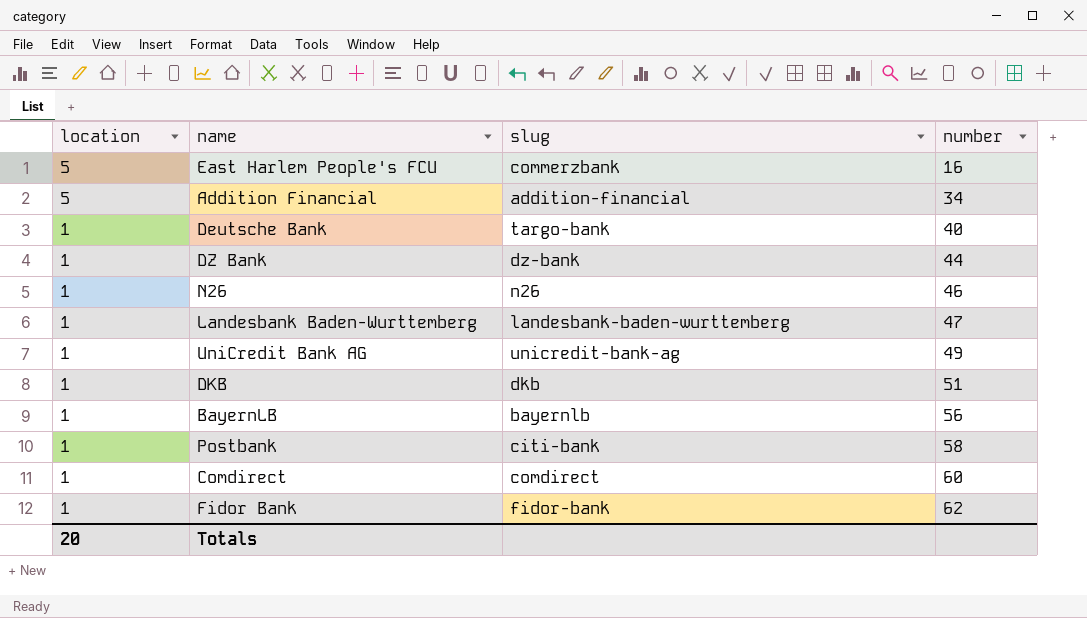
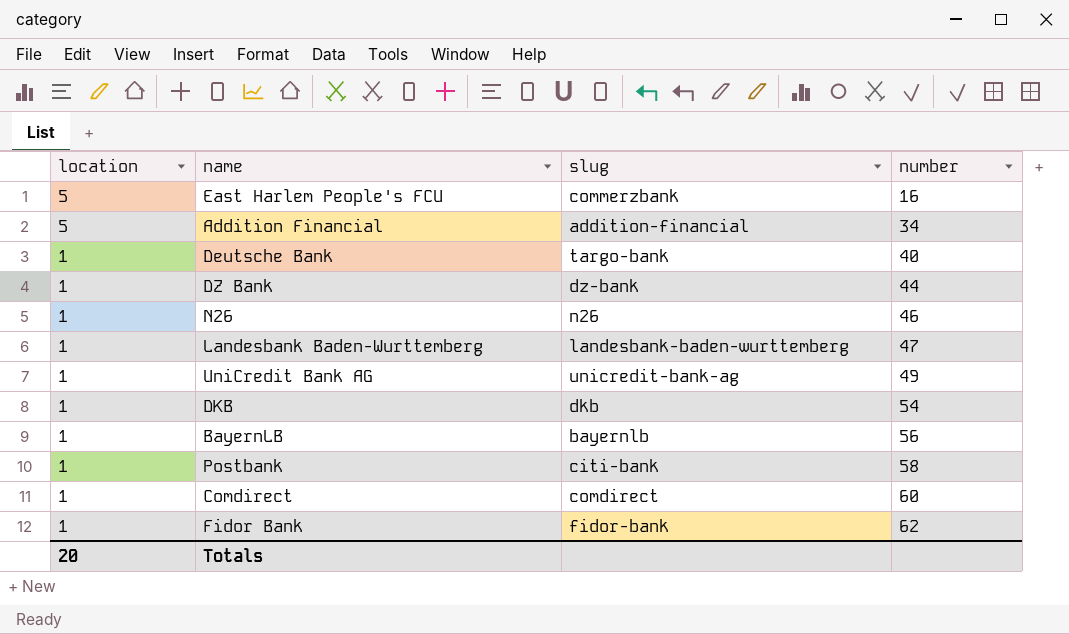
DKB | number: 51 -> 54

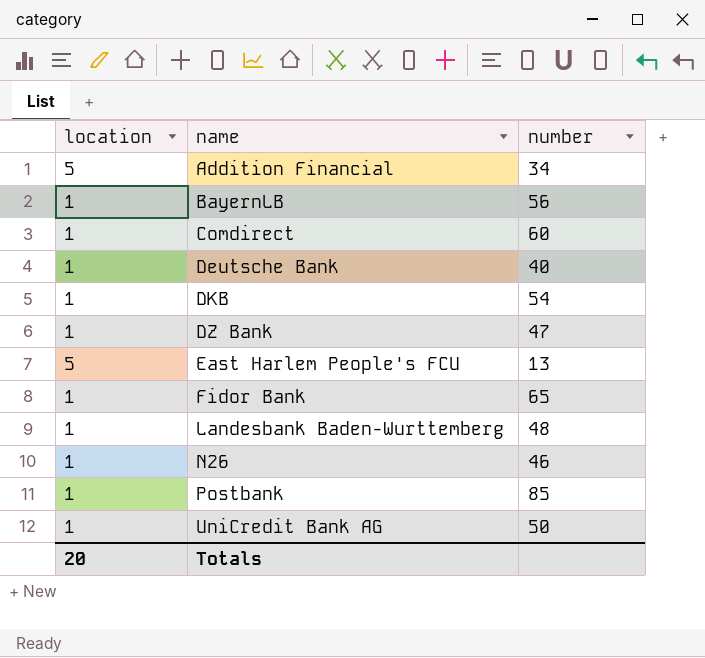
row order: location descending -> name ascending
column slug | position: 3 -> none
DZ Bank | number: 44 -> 47
East Harlem People's FCU | number: 16 -> 13
Fidor Bank | number: 62 -> 65
Landesbank Baden-Wurttemberg | number: 47 -> 48
Postbank | number: 58 -> 85
UniCredit Bank AG | number: 49 -> 50

